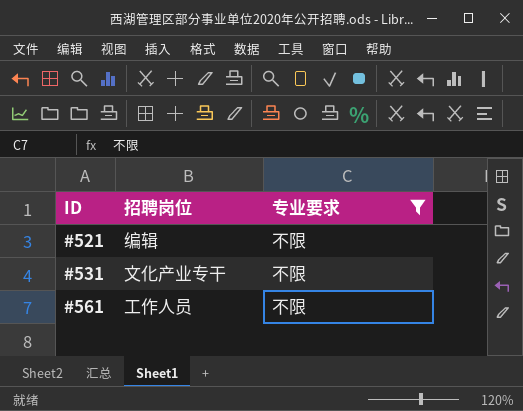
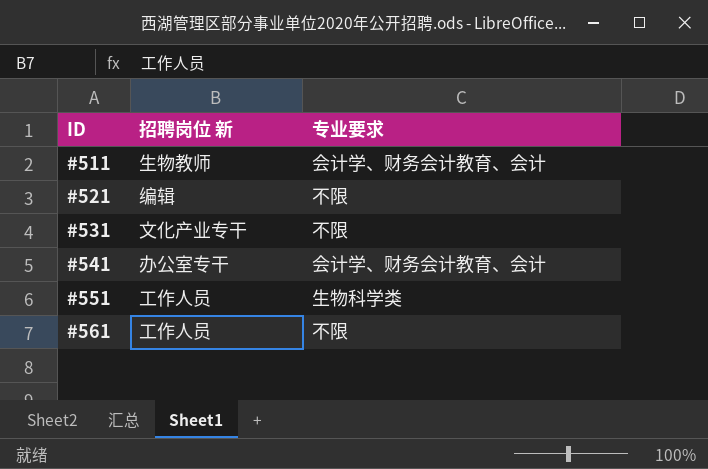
filter: 专业要求 = 不限 -> none
column name: 招聘岗位 -> 招聘岗位 新

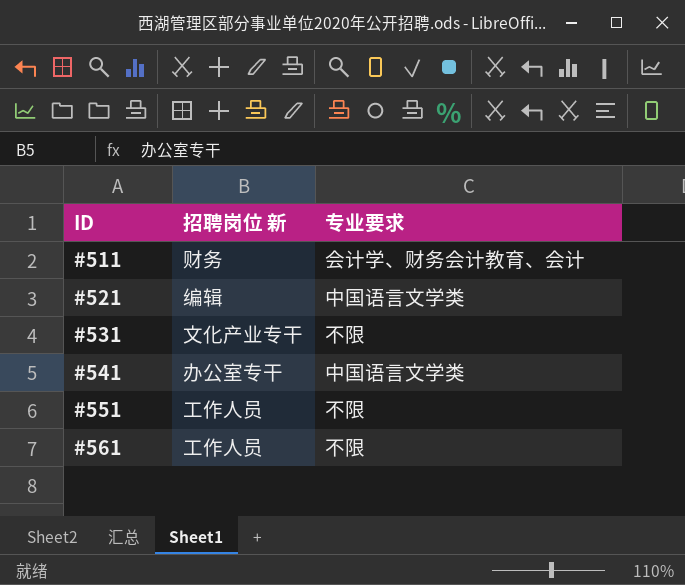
#511 | 招聘岗位 新: 生物教师 -> 财务
#521 | 专业要求: 不限 -> 中国语言文学类
#541 | 专业要求: 会计学、财务会计教育、会计 -> 中国语言文学类
#551 | 专业要求: 生物科学类 -> 不限

